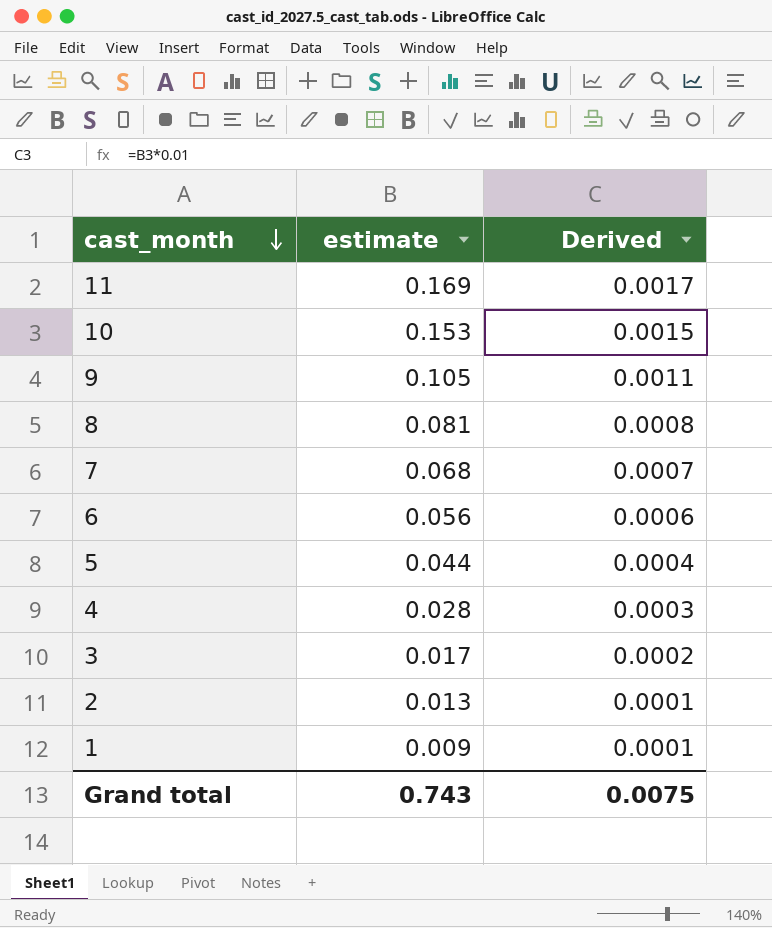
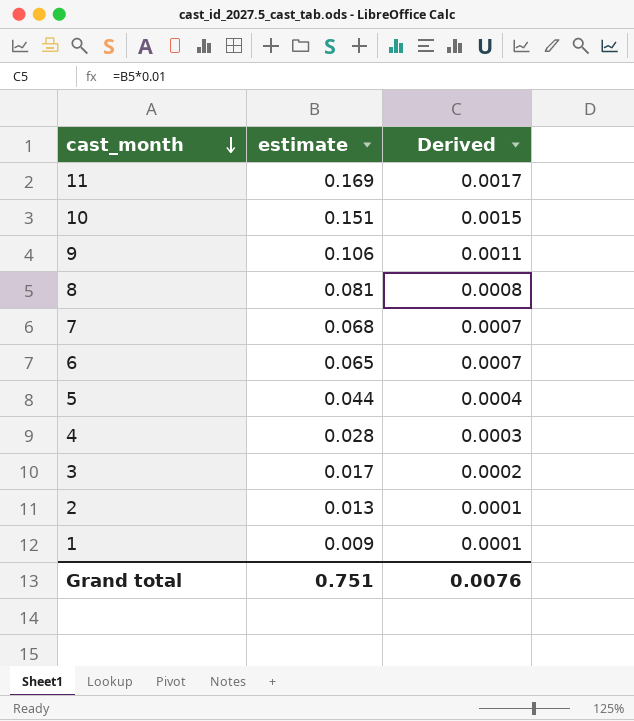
10 | estimate: 0.153 -> 0.151
9 | estimate: 0.105 -> 0.106
6 | estimate: 0.056 -> 0.065
6 | Derived: 0.0006 -> 0.0007
Grand total | estimate: 0.743 -> 0.751
Grand total | Derived: 0.0075 -> 0.0076

